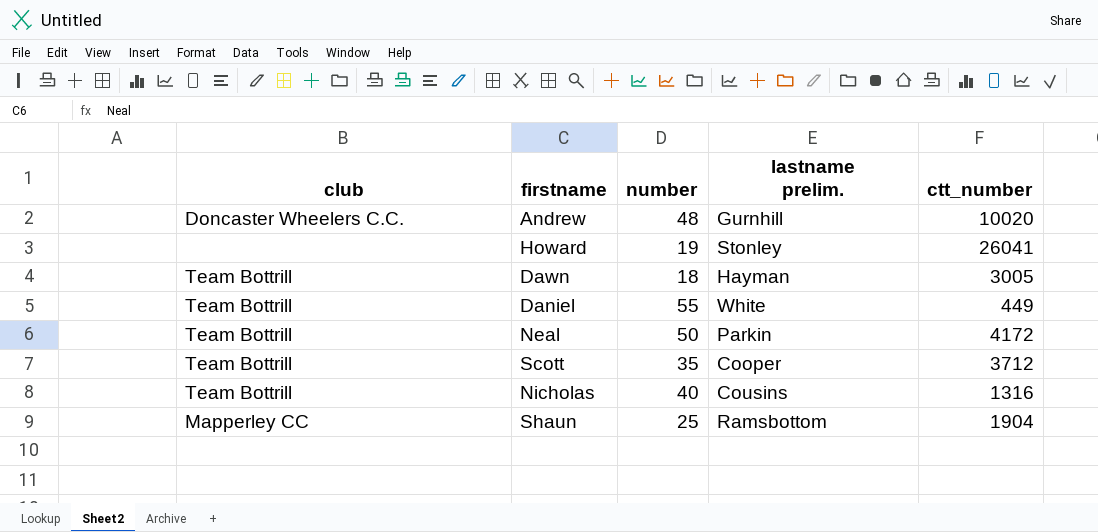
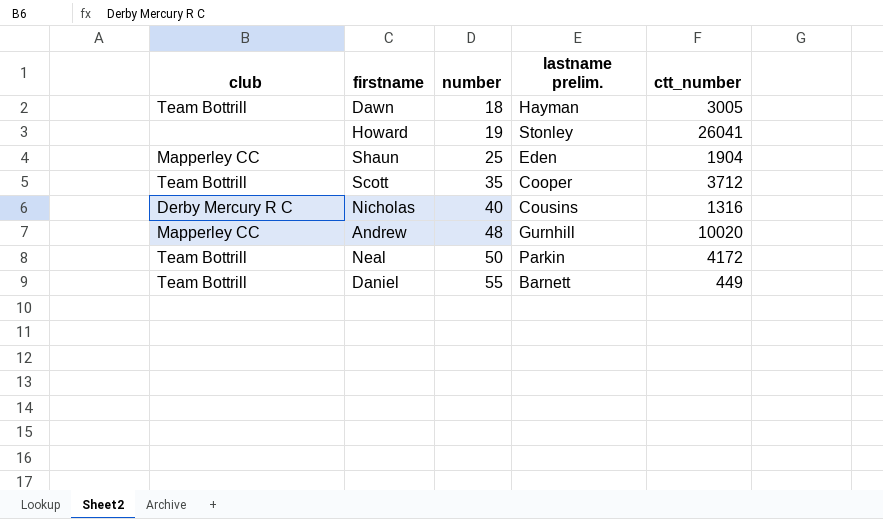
row order: none -> number ascending
Shaun | lastname prelim.: Ramsbottom -> Eden
Nicholas | club: Team Bottrill -> Derby Mercury R C
Andrew | club: Doncaster Wheelers C.C. -> Mapperley CC
Daniel | lastname prelim.: White -> Barnett

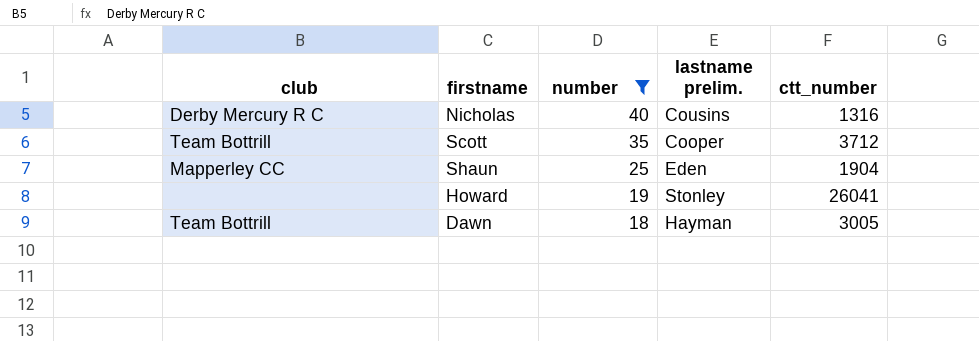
filter: none -> number <= 40
row order: number ascending -> number descending

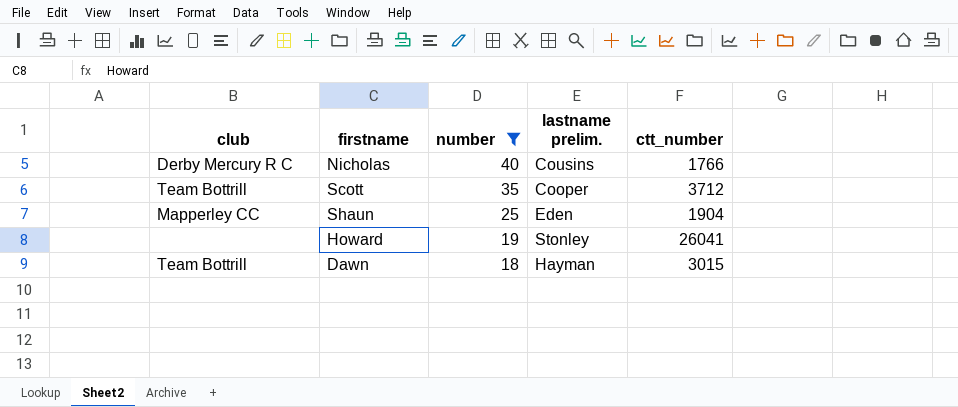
Nicholas | ctt_number: 1316 -> 1766
Dawn | ctt_number: 3005 -> 3015

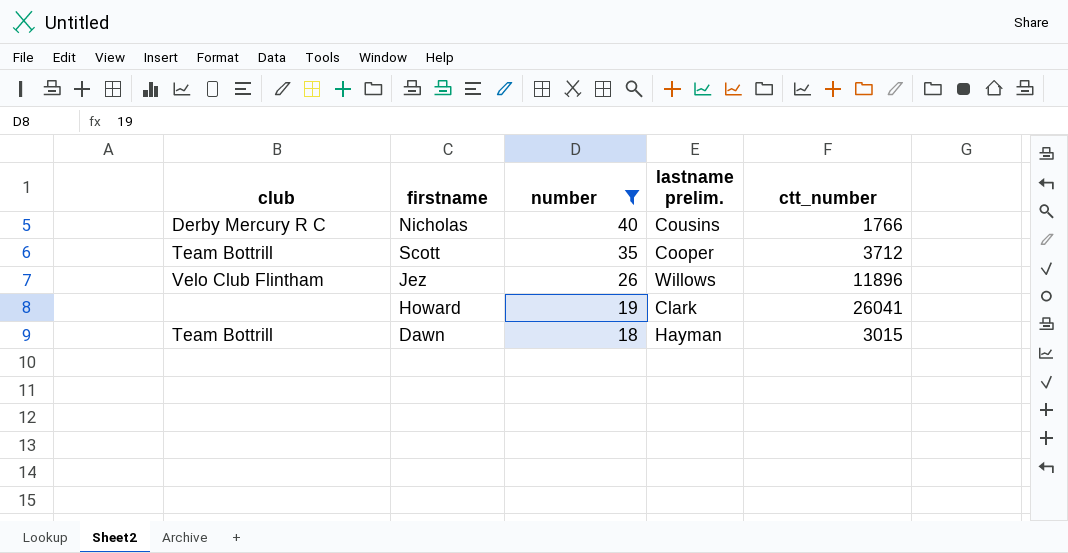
row Shaun: Mapperley CC | 25 | Eden | 1904 -> none
row Jez: none -> Velo Club Flintham | 26 | Willows | 11896
Howard | lastname prelim.: Stonley -> Clark

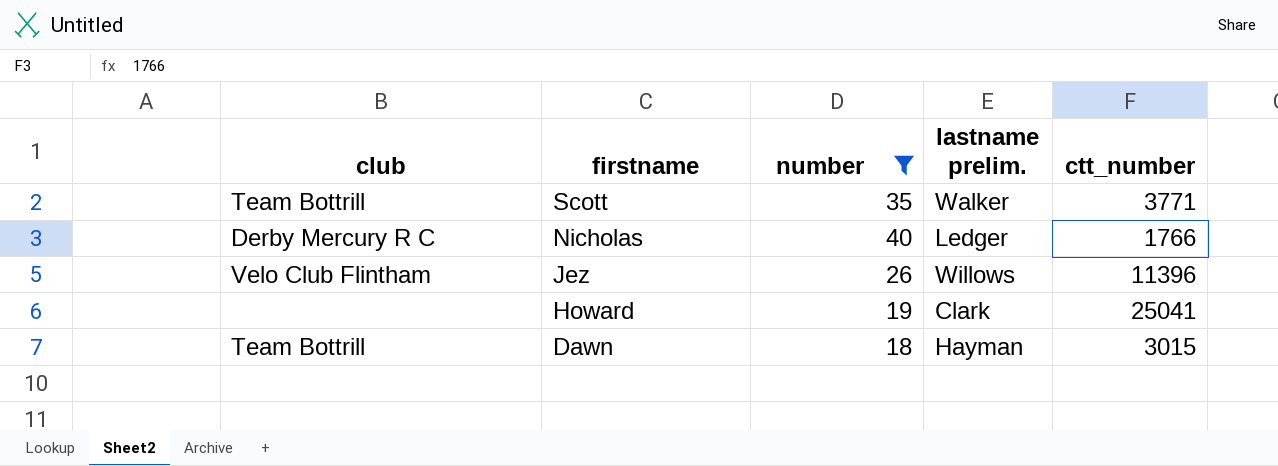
row order: number descending -> firstname descending
Scott | lastname prelim.: Cooper -> Walker
Scott | ctt_number: 3712 -> 3771
Nicholas | lastname prelim.: Cousins -> Ledger
Jez | ctt_number: 11896 -> 11396
Howard | ctt_number: 26041 -> 25041

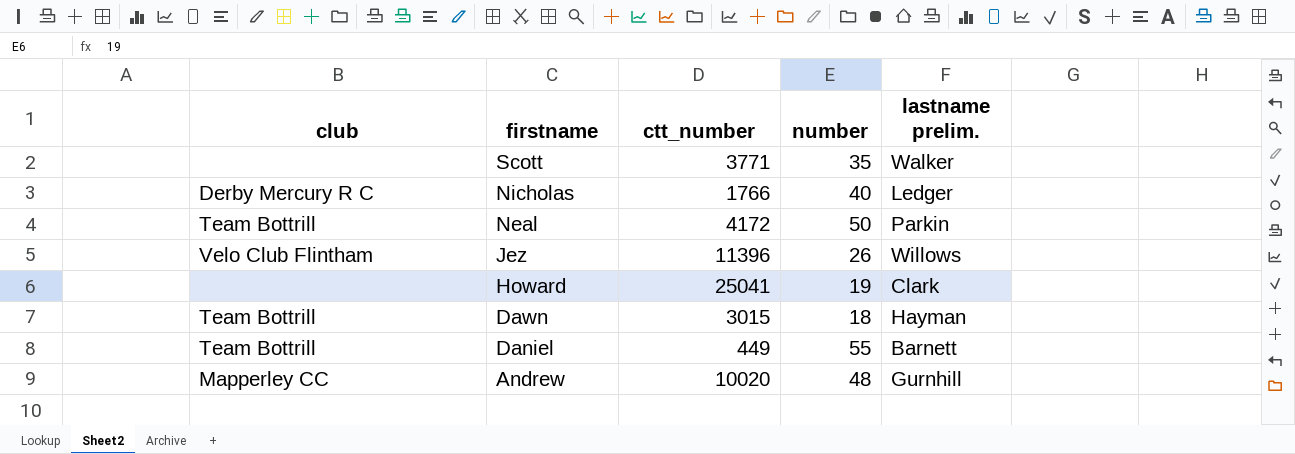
filter: number <= 40 -> none
column ctt_number | position: 5 -> 3
Scott | club: Team Bottrill -> none

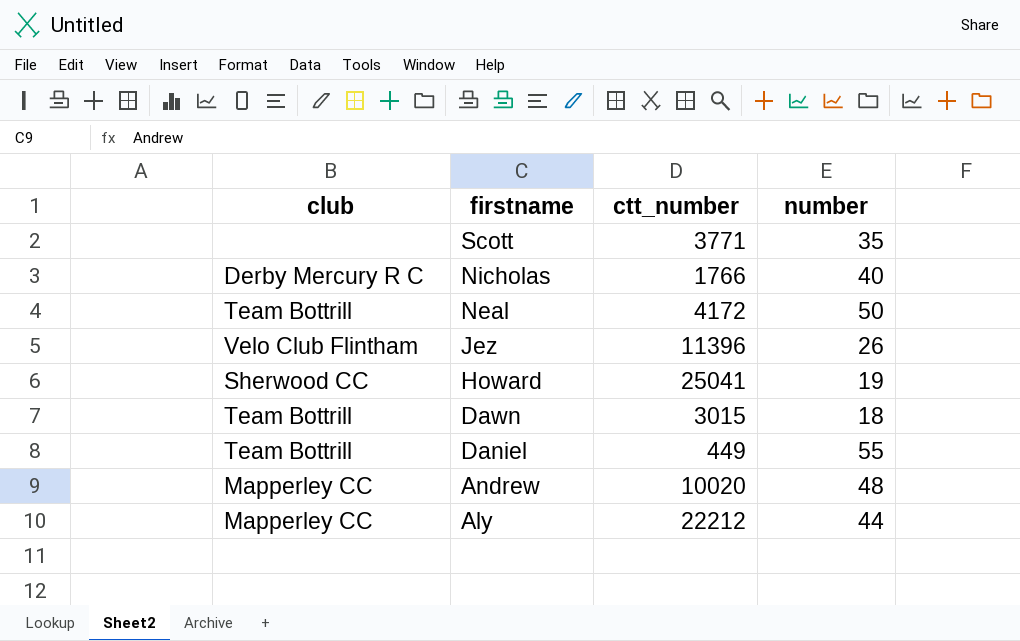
column lastname prelim. | position: 5 -> none
Howard | club: none -> Sherwood CC
row Aly: none -> Mapperley CC | 22212 | 44

